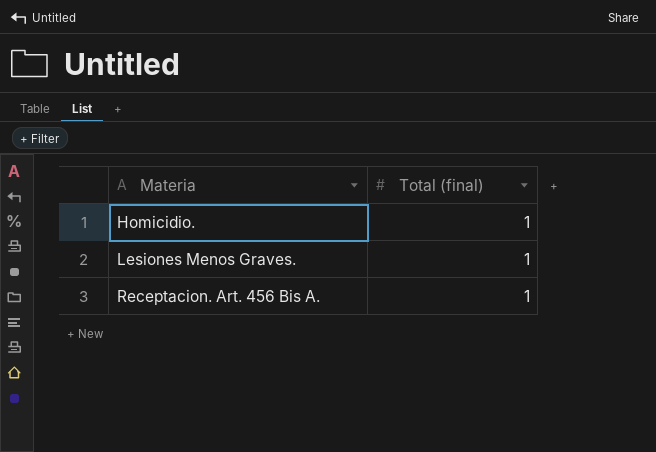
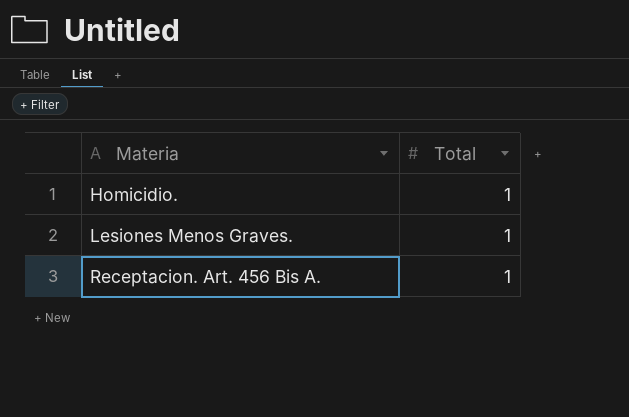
column name: Total (final) -> Total

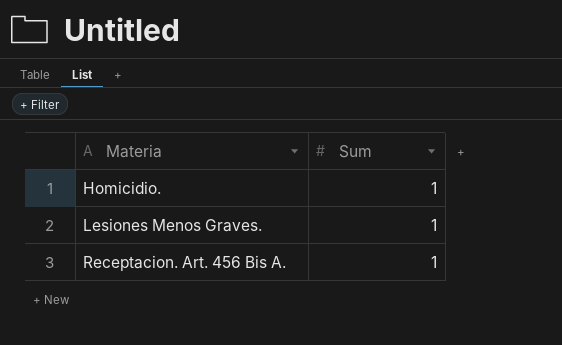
column name: Total -> Sum

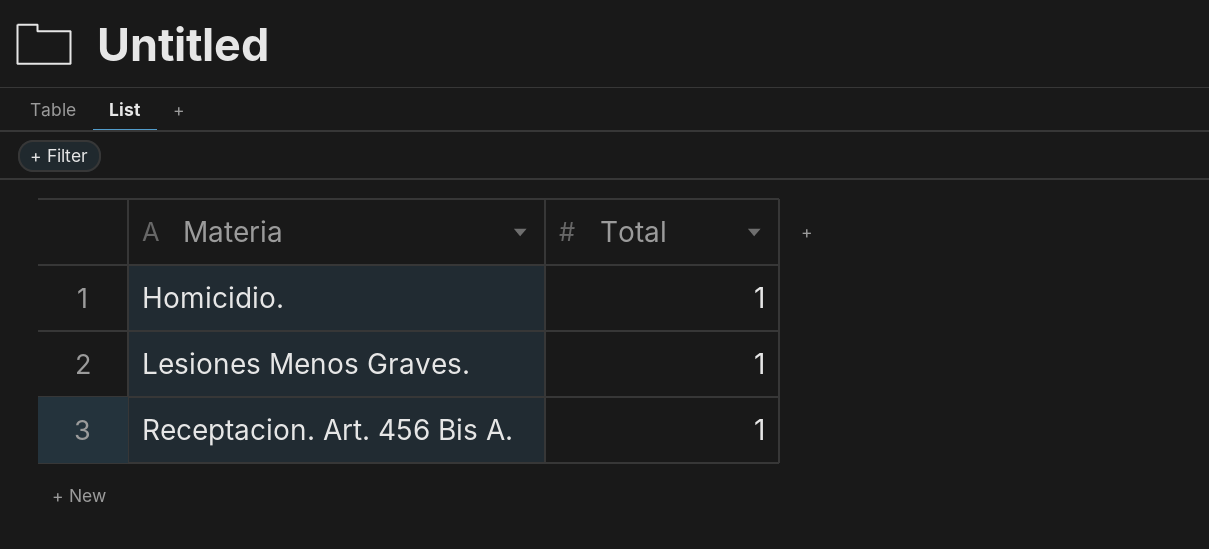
column name: Sum -> Total

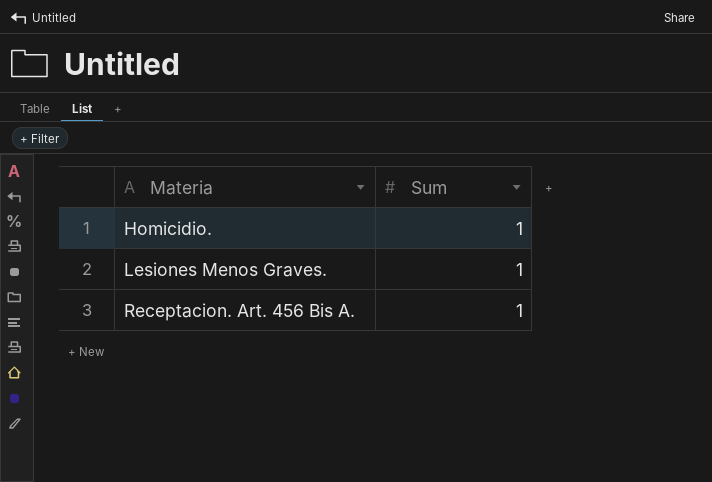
column name: Total -> Sum

